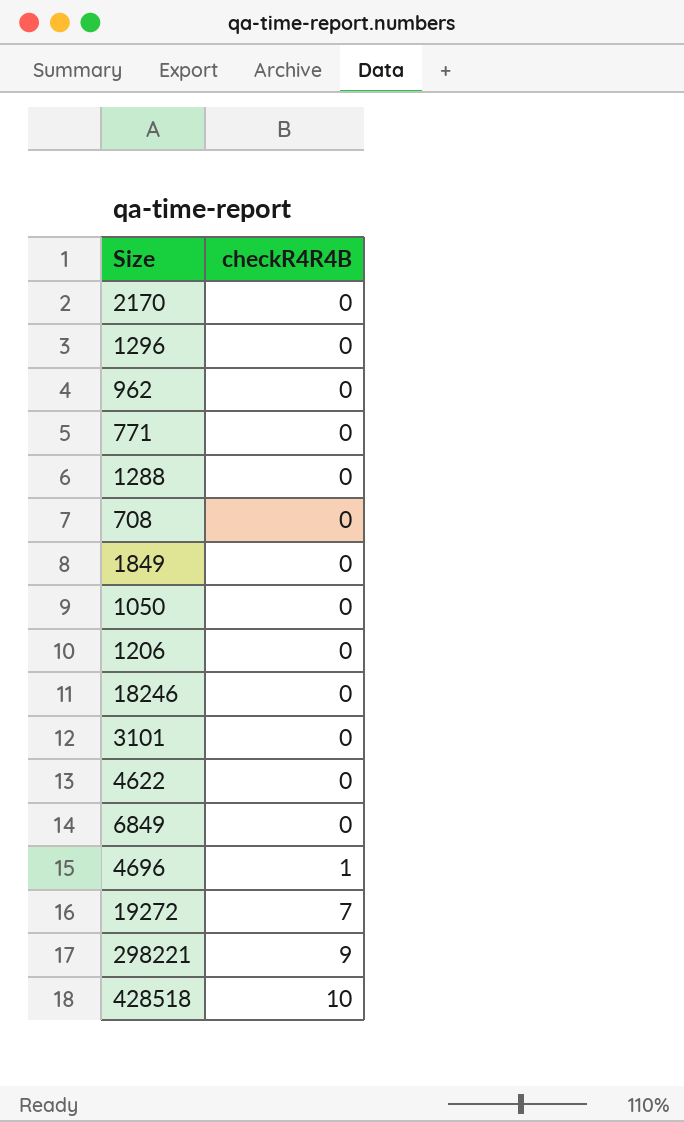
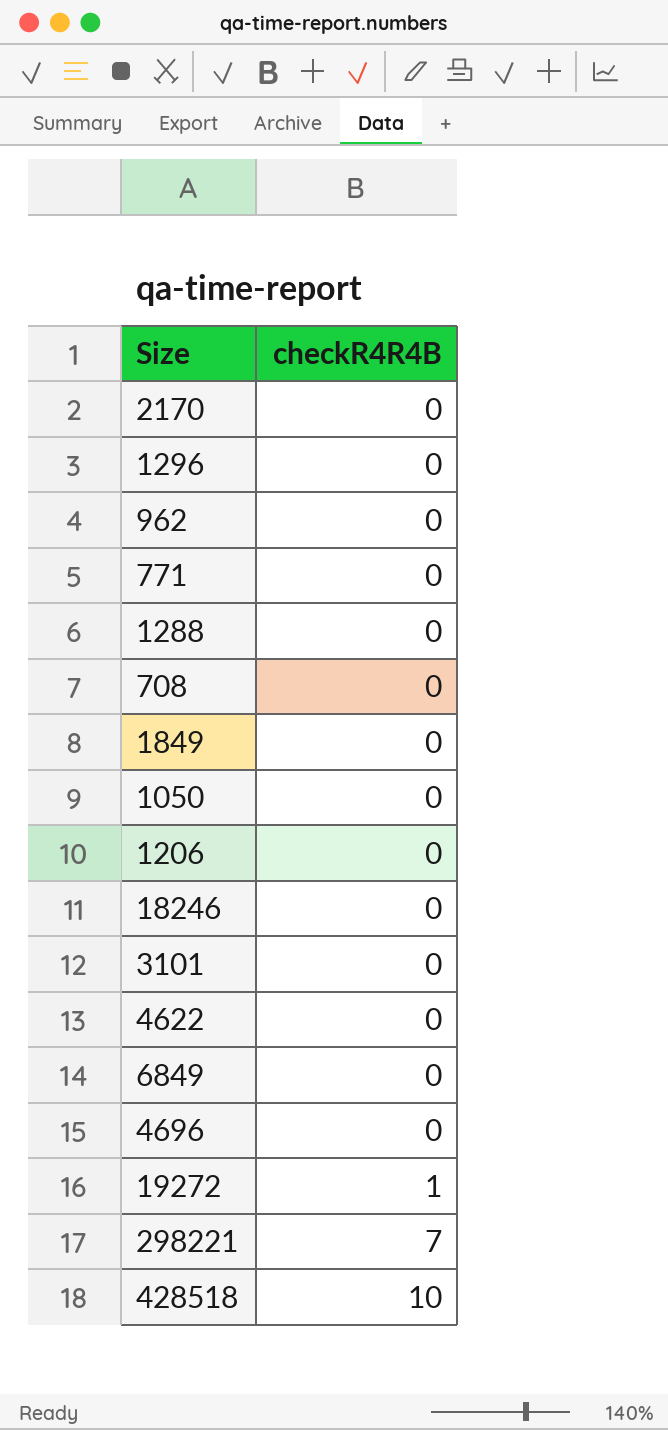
4696 | checkR4R4B: 1 -> 0
19272 | checkR4R4B: 7 -> 1
298221 | checkR4R4B: 9 -> 7

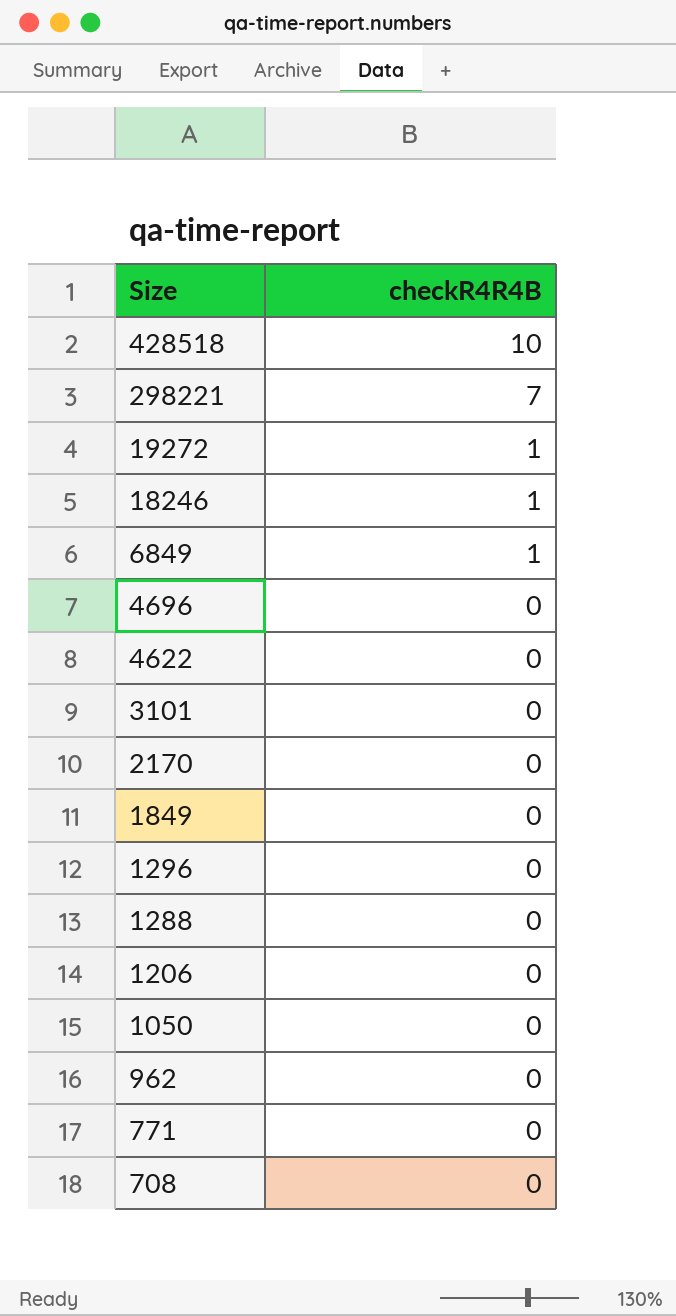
row order: checkR4R4B ascending -> Size descending
18246 | checkR4R4B: 0 -> 1
6849 | checkR4R4B: 0 -> 1

